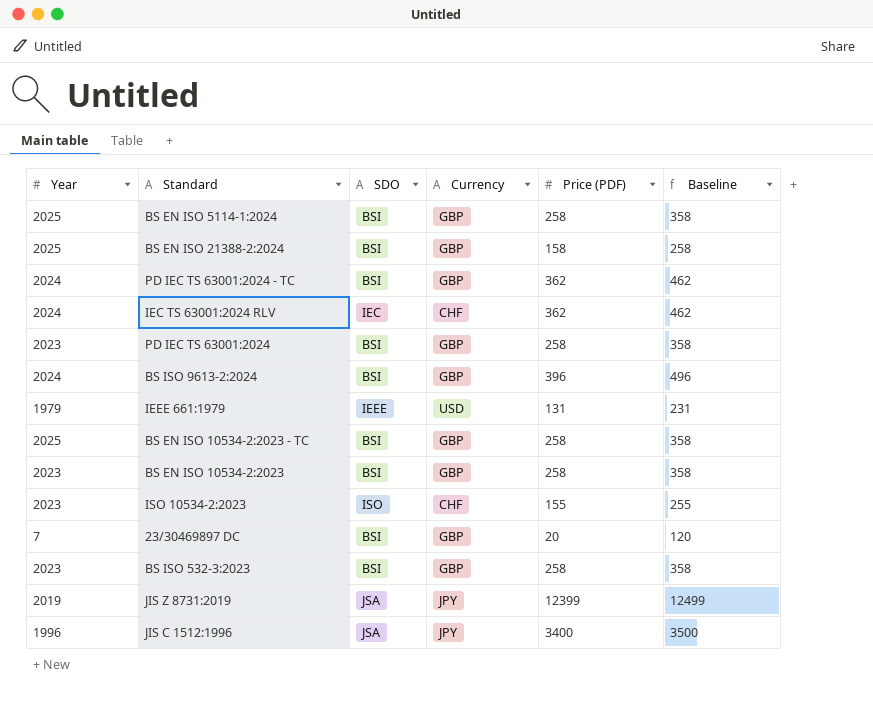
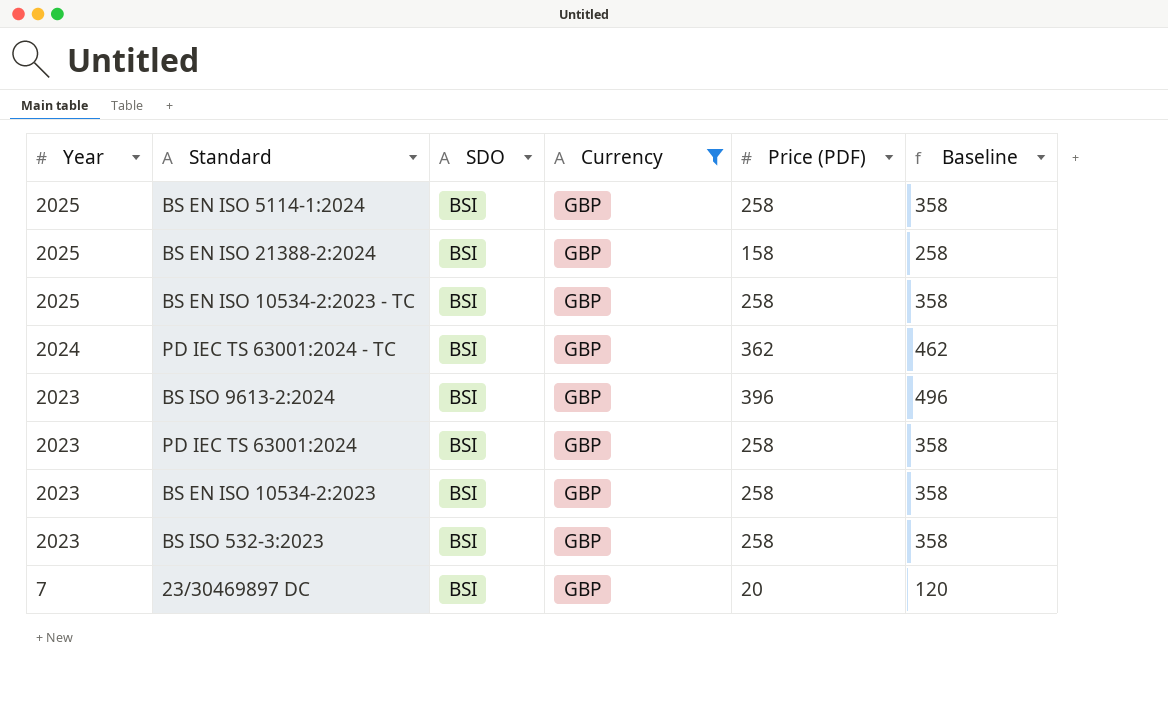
filter: none -> Currency = GBP
row order: none -> Year descending
BS ISO 9613-2:2024 | Year: 2024 -> 2023

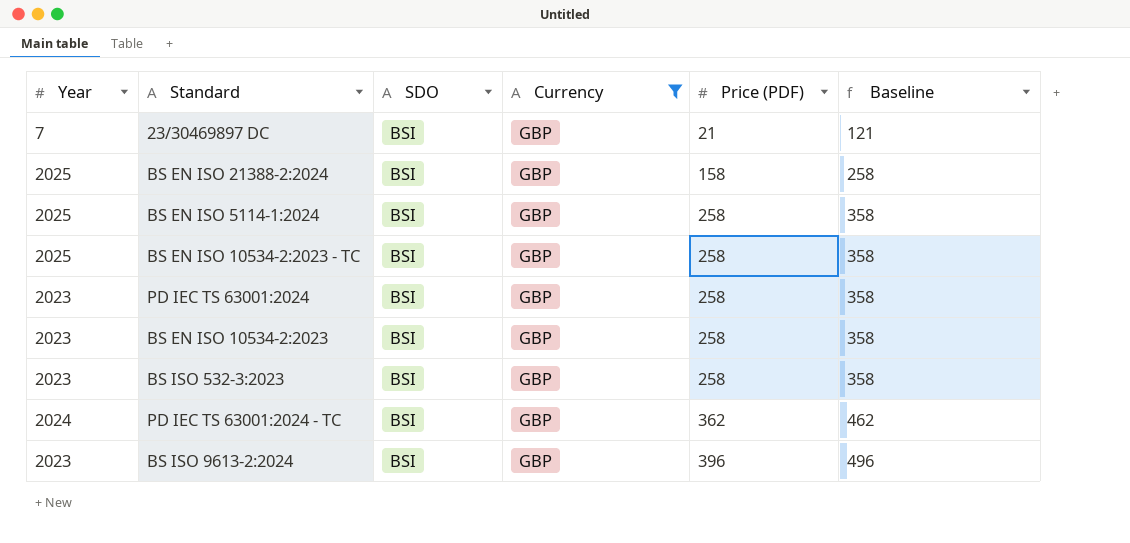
row order: Year descending -> Price (PDF) ascending
23/30469897 DC | Price (PDF): 20 -> 21
23/30469897 DC | Baseline: 120 -> 121

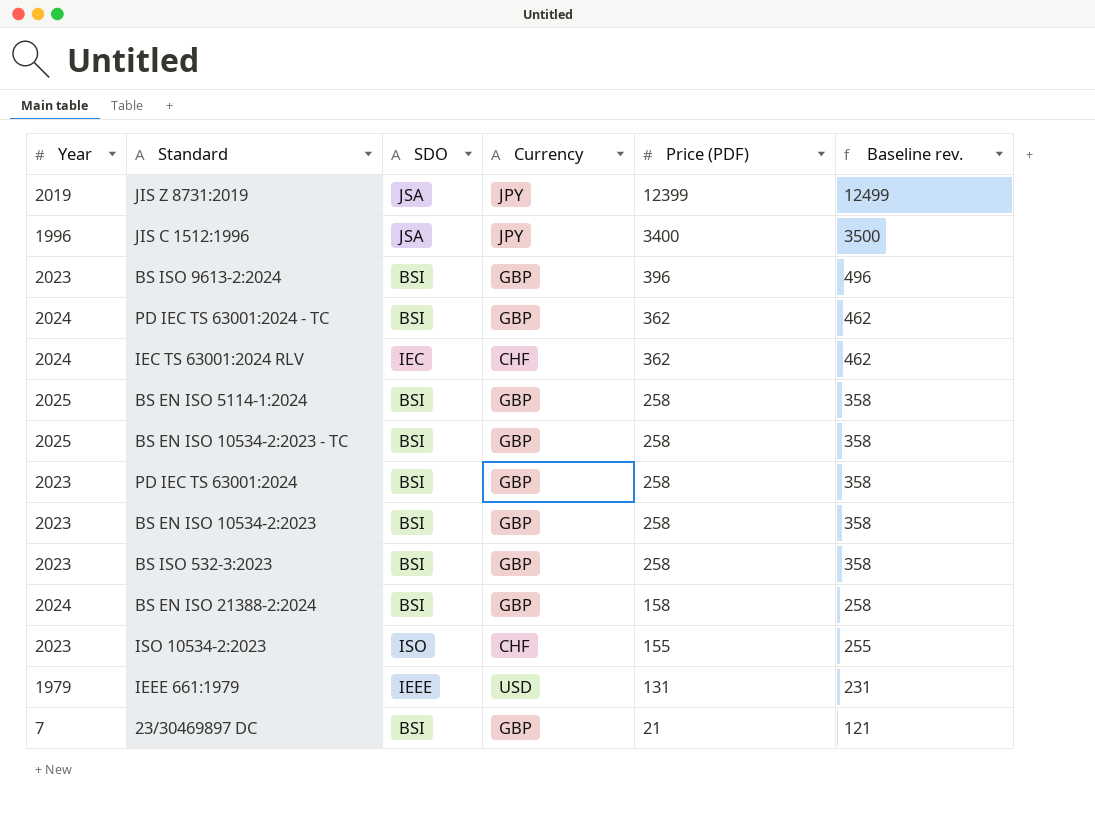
filter: Currency = GBP -> none
row order: Price (PDF) ascending -> Price (PDF) descending
column name: Baseline -> Baseline rev.
BS EN ISO 21388-2:2024 | Year: 2025 -> 2024

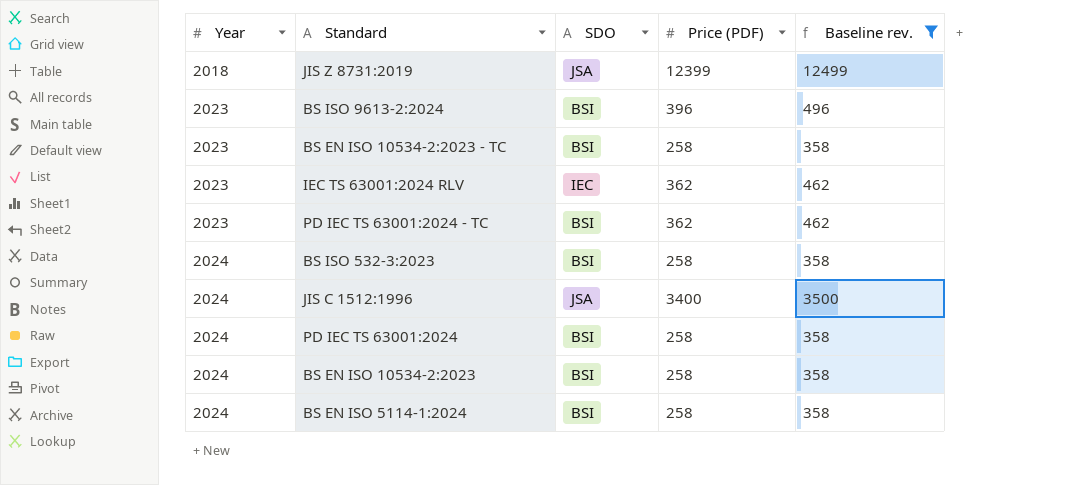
filter: none -> Baseline rev. >= 358
row order: Price (PDF) descending -> Year ascending
column Currency | position: 4 -> none
JIS Z 8731:2019 | Year: 2019 -> 2018
BS EN ISO 10534-2:2023 - TC | Year: 2025 -> 2023
IEC TS 63001:2024 RLV | Year: 2024 -> 2023
PD IEC TS 63001:2024 - TC | Year: 2024 -> 2023
BS ISO 532-3:2023 | Year: 2023 -> 2024
JIS C 1512:1996 | Year: 1996 -> 2024
PD IEC TS 63001:2024 | Year: 2023 -> 2024
BS EN ISO 10534-2:2023 | Year: 2023 -> 2024
BS EN ISO 5114-1:2024 | Year: 2025 -> 2024

